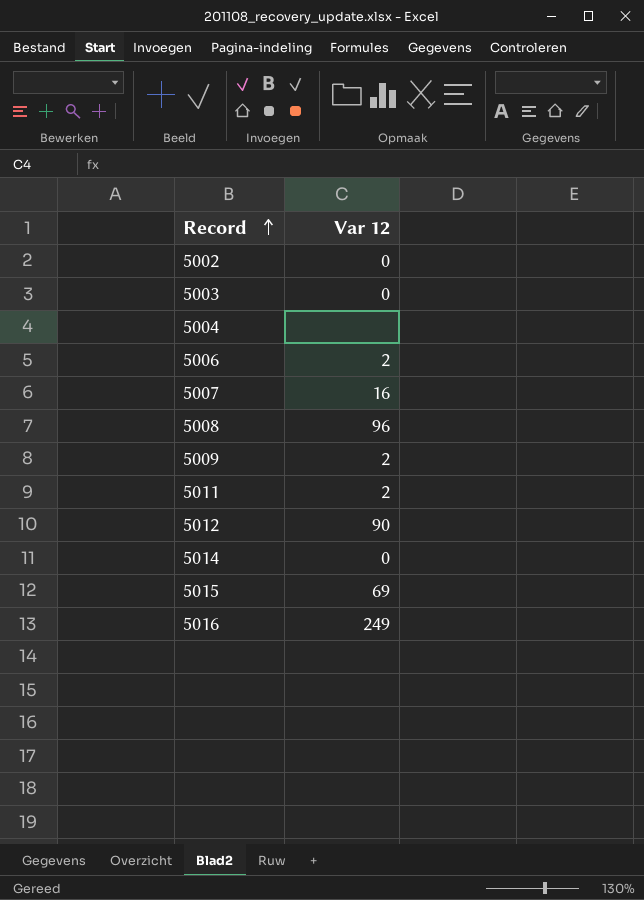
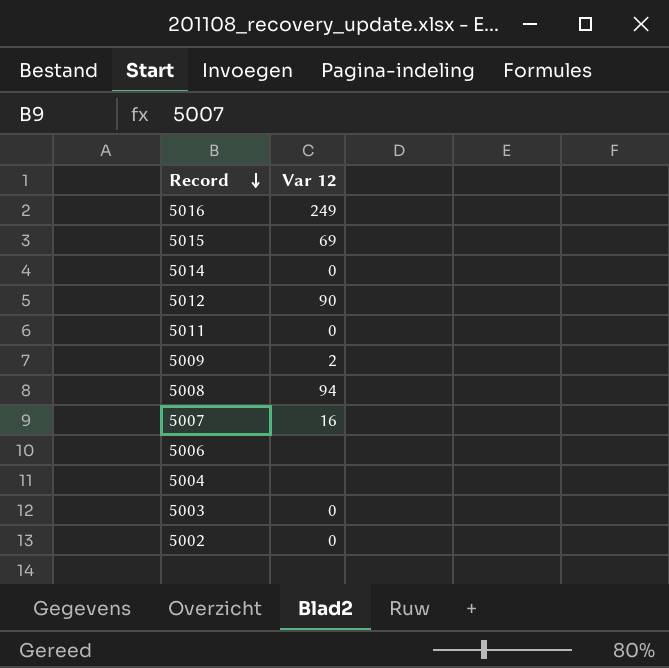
row order: Record ascending -> Record descending
5011 | Var 12: 2 -> 0
5008 | Var 12: 96 -> 94
5006 | Var 12: 2 -> none

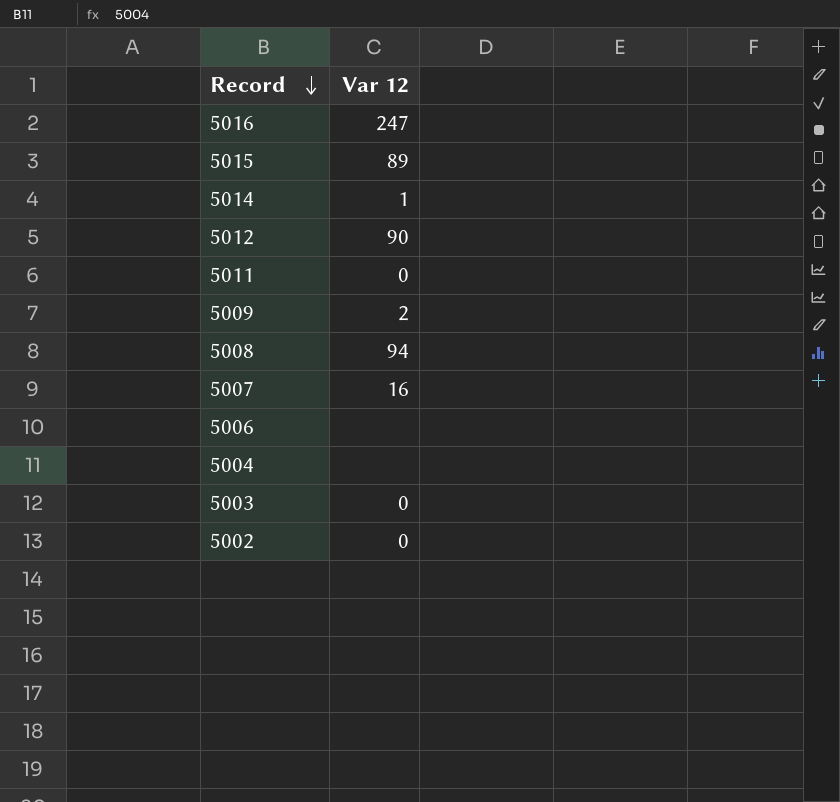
5016 | Var 12: 249 -> 247
5015 | Var 12: 69 -> 89
5014 | Var 12: 0 -> 1

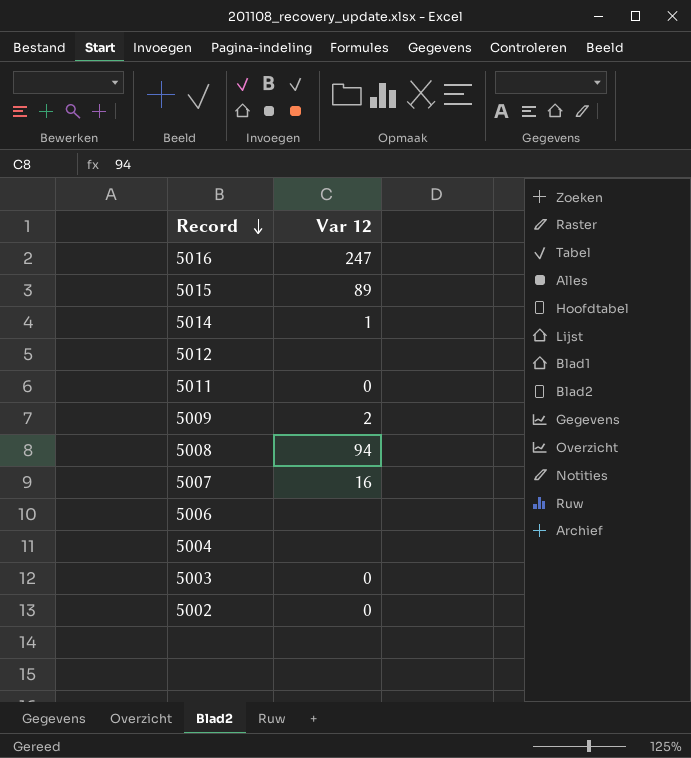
5012 | Var 12: 90 -> none

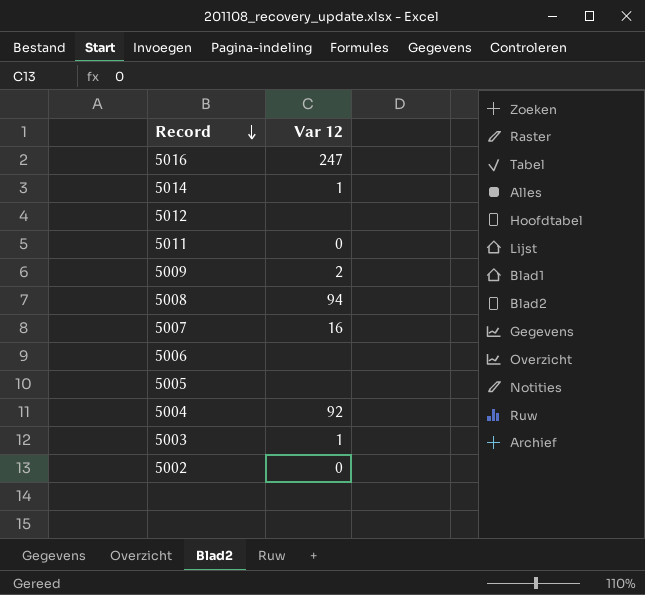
row 5015: 89 -> none
row 5005: none -> none
5004 | Var 12: none -> 92
5003 | Var 12: 0 -> 1

